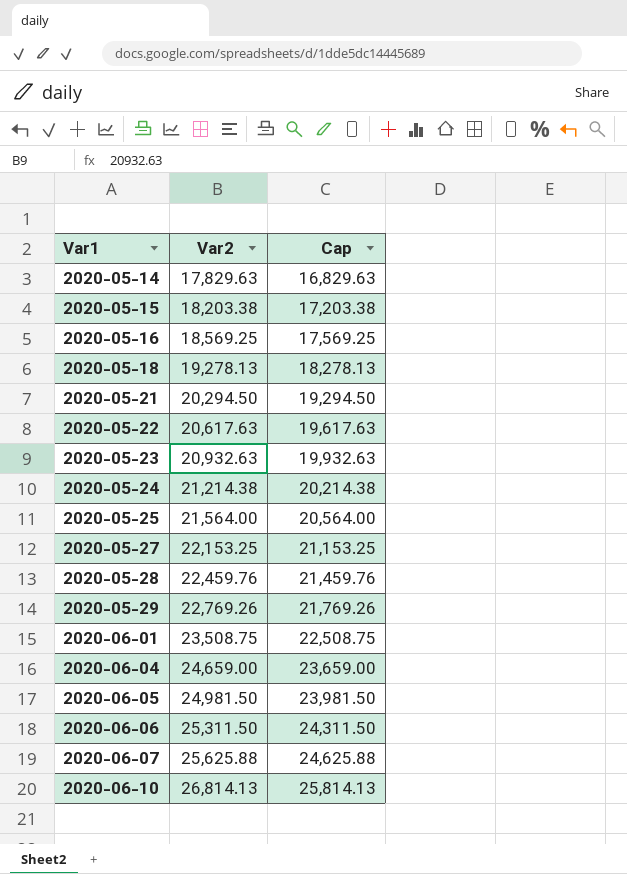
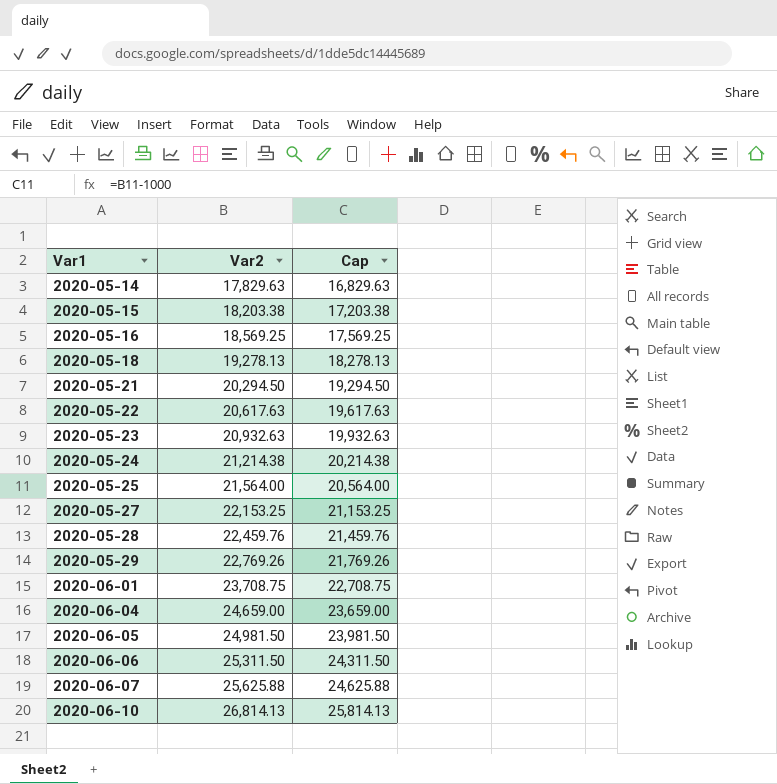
2020-06-01 | Var2: 23,508.75 -> 23,708.75
2020-06-01 | Cap: 22,508.75 -> 22,708.75

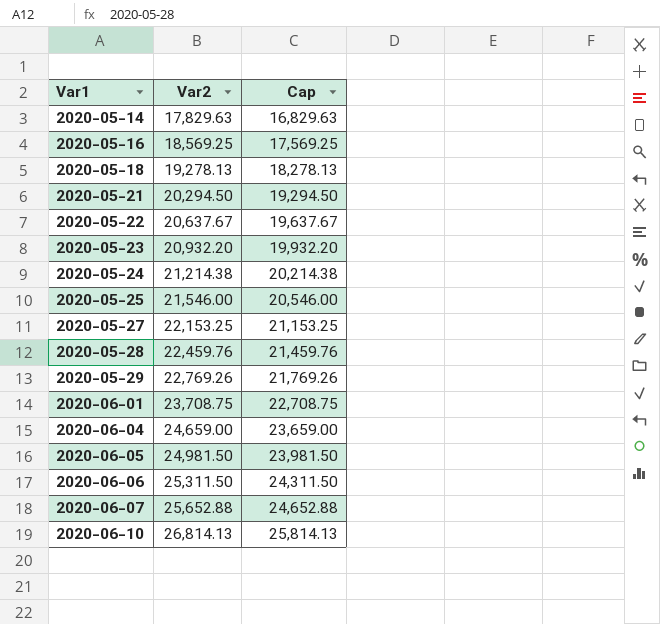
row 2020-05-15: 18,203.38 | 17,203.38 -> none
2020-05-22 | Var2: 20,617.63 -> 20,637.67
2020-05-22 | Cap: 19,617.63 -> 19,637.67
2020-05-23 | Var2: 20,932.63 -> 20,932.20
2020-05-23 | Cap: 19,932.63 -> 19,932.20
2020-05-25 | Var2: 21,564.00 -> 21,546.00
2020-05-25 | Cap: 20,564.00 -> 20,546.00
2020-06-07 | Var2: 25,625.88 -> 25,652.88
2020-06-07 | Cap: 24,625.88 -> 24,652.88

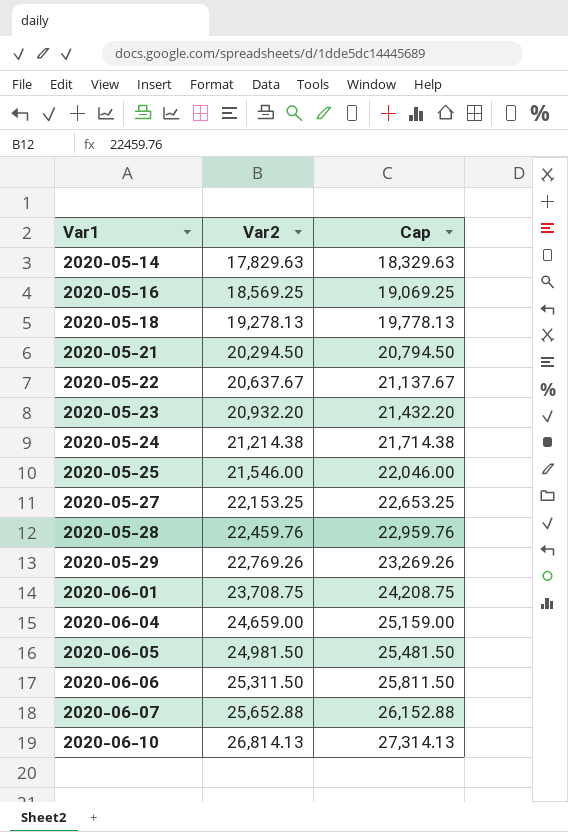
column Cap | formula: [Var2] - 1000 -> [Var2] + 500

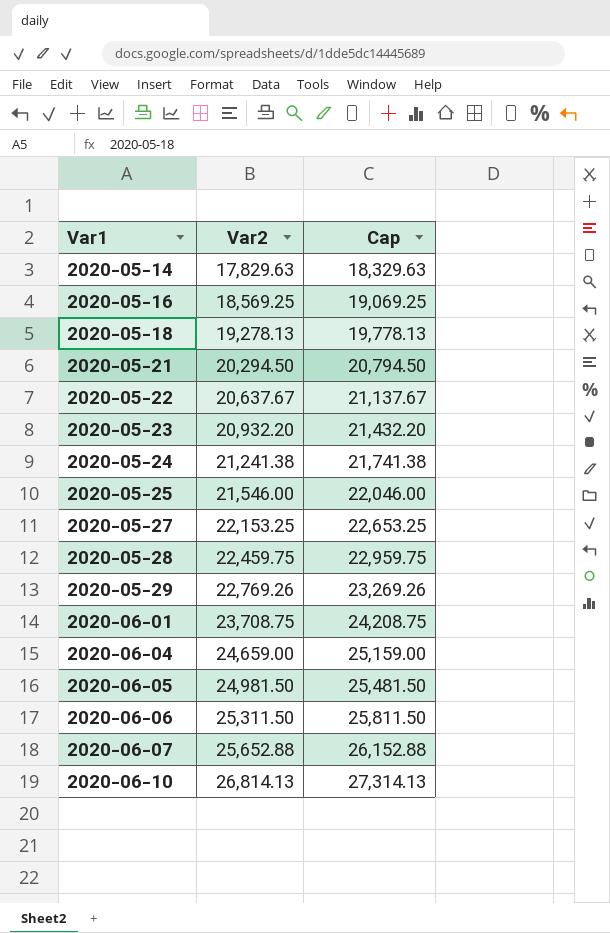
2020-05-24 | Var2: 21,214.38 -> 21,241.38
2020-05-24 | Cap: 21,714.38 -> 21,741.38
2020-05-28 | Var2: 22,459.76 -> 22,459.75
2020-05-28 | Cap: 22,959.76 -> 22,959.75

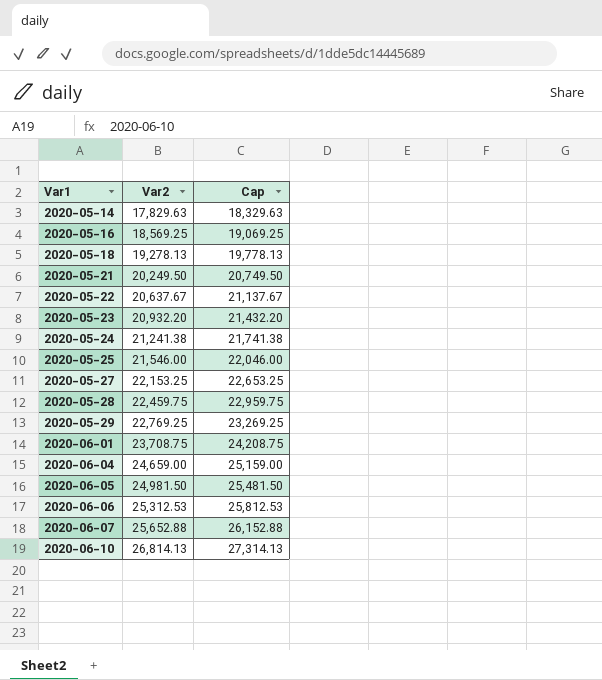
2020-05-21 | Var2: 20,294.50 -> 20,249.50
2020-05-21 | Cap: 20,794.50 -> 20,749.50
2020-05-29 | Var2: 22,769.26 -> 22,769.25
2020-05-29 | Cap: 23,269.26 -> 23,269.25
2020-06-06 | Var2: 25,311.50 -> 25,312.53
2020-06-06 | Cap: 25,811.50 -> 25,812.53

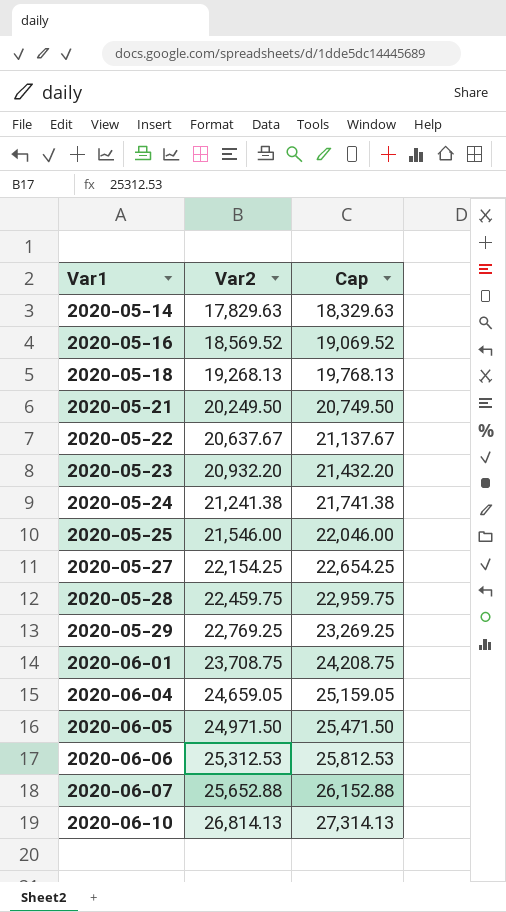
2020-05-16 | Var2: 18,569.25 -> 18,569.52
2020-05-16 | Cap: 19,069.25 -> 19,069.52
2020-05-18 | Var2: 19,278.13 -> 19,268.13
2020-05-18 | Cap: 19,778.13 -> 19,768.13
2020-05-27 | Var2: 22,153.25 -> 22,154.25
2020-05-27 | Cap: 22,653.25 -> 22,654.25
2020-06-04 | Var2: 24,659.00 -> 24,659.05
2020-06-04 | Cap: 25,159.00 -> 25,159.05
2020-06-05 | Var2: 24,981.50 -> 24,971.50
2020-06-05 | Cap: 25,481.50 -> 25,471.50

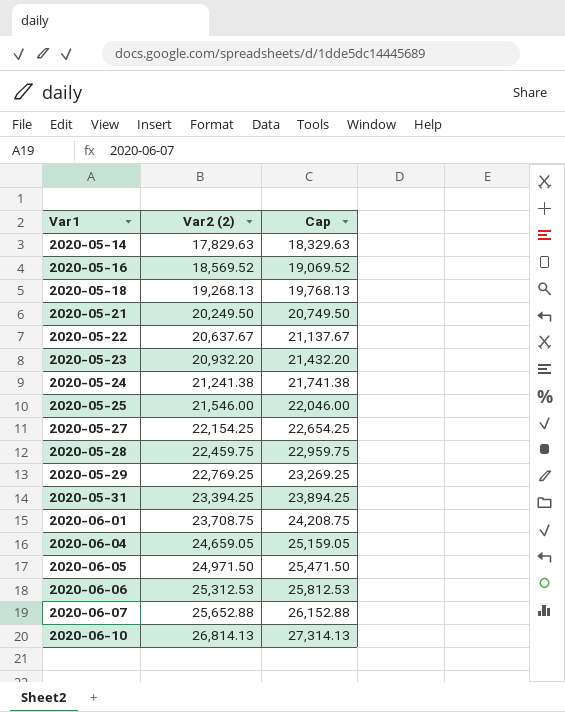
column name: Var2 -> Var2 (2)
row 2020-05-31: none -> 23,394.25 | 23,894.25

